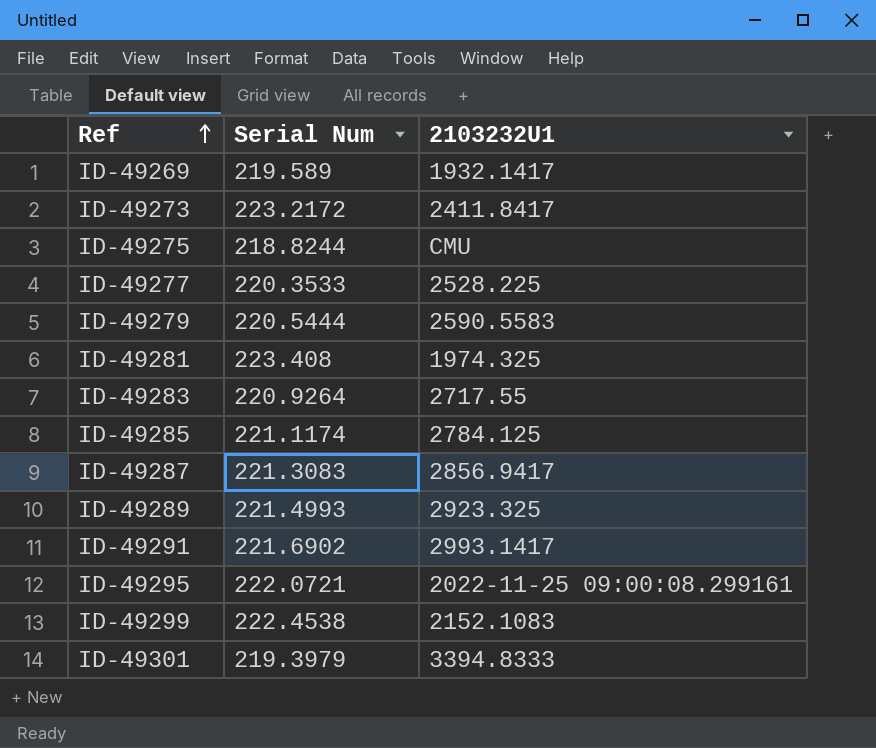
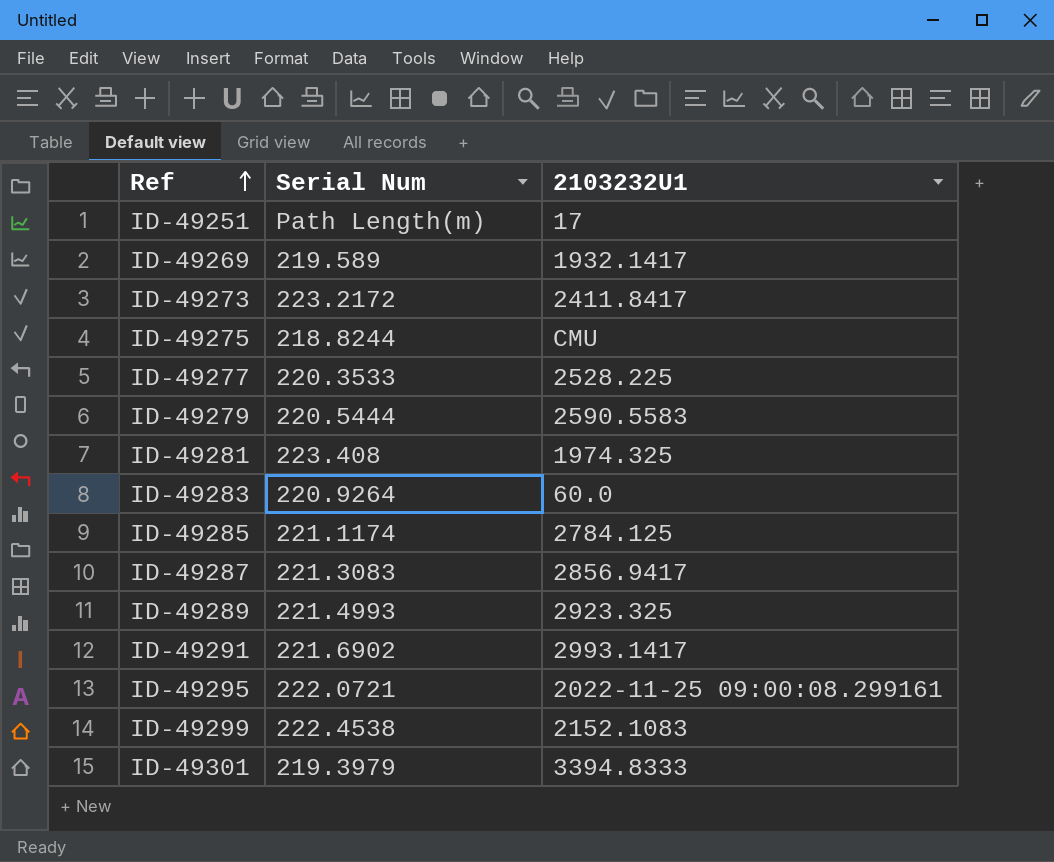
row ID-49251: none -> Path Length(m) | 17
ID-49283 | 2103232U1: 2717.55 -> 60.0

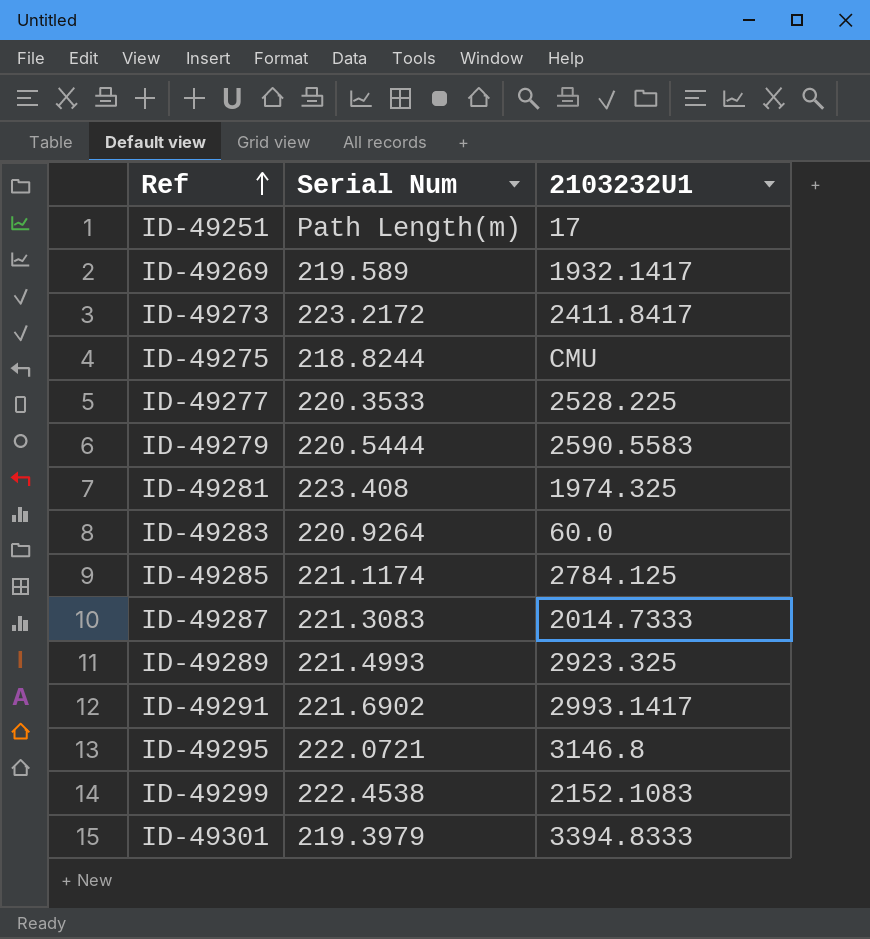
ID-49287 | 2103232U1: 2856.9417 -> 2014.7333
ID-49295 | 2103232U1: 2022-11-25 09:00:08.299161 -> 3146.8

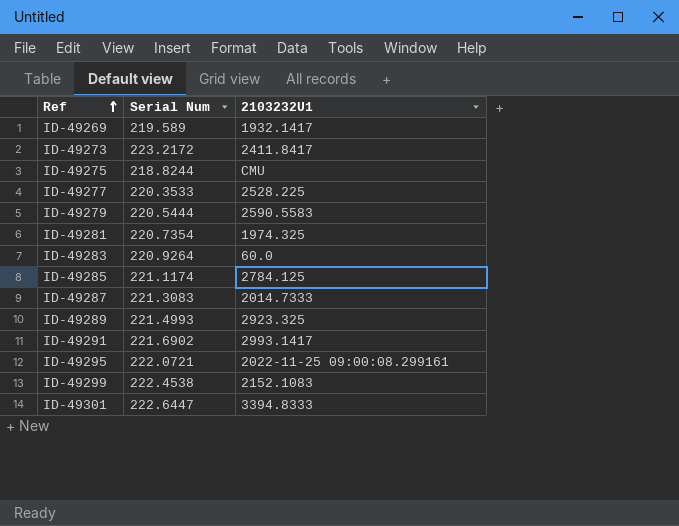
row ID-49251: Path Length(m) | 17 -> none
ID-49281 | Serial Num: 223.408 -> 220.7354
ID-49295 | 2103232U1: 3146.8 -> 2022-11-25 09:00:08.299161
ID-49301 | Serial Num: 219.3979 -> 222.6447

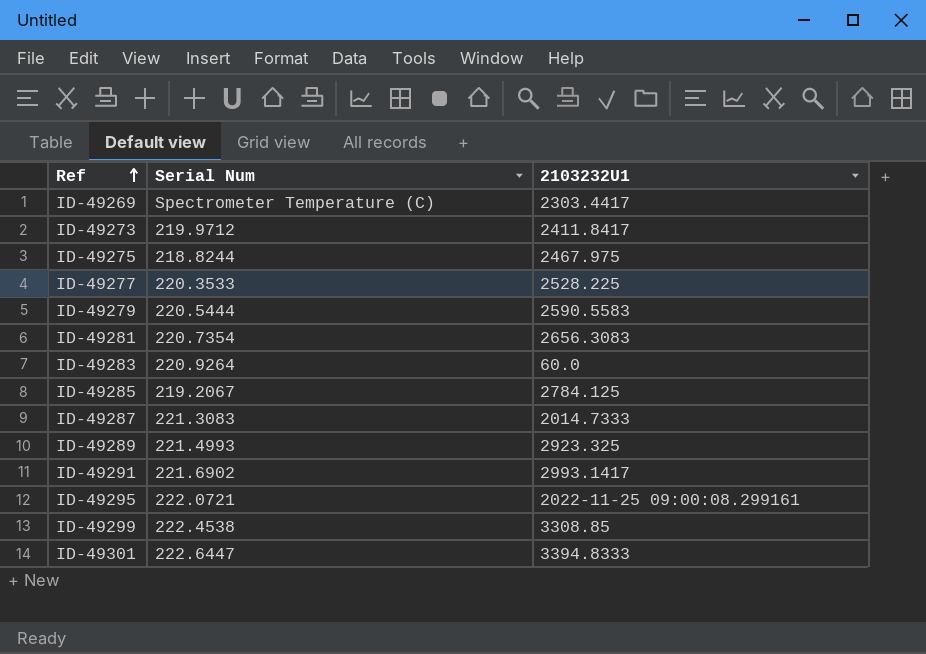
ID-49269 | Serial Num: 219.589 -> Spectrometer Temperature (C)
ID-49269 | 2103232U1: 1932.1417 -> 2303.4417
ID-49273 | Serial Num: 223.2172 -> 219.9712
ID-49275 | 2103232U1: CMU -> 2467.975
ID-49281 | 2103232U1: 1974.325 -> 2656.3083
ID-49285 | Serial Num: 221.1174 -> 219.2067
ID-49299 | 2103232U1: 2152.1083 -> 3308.85

